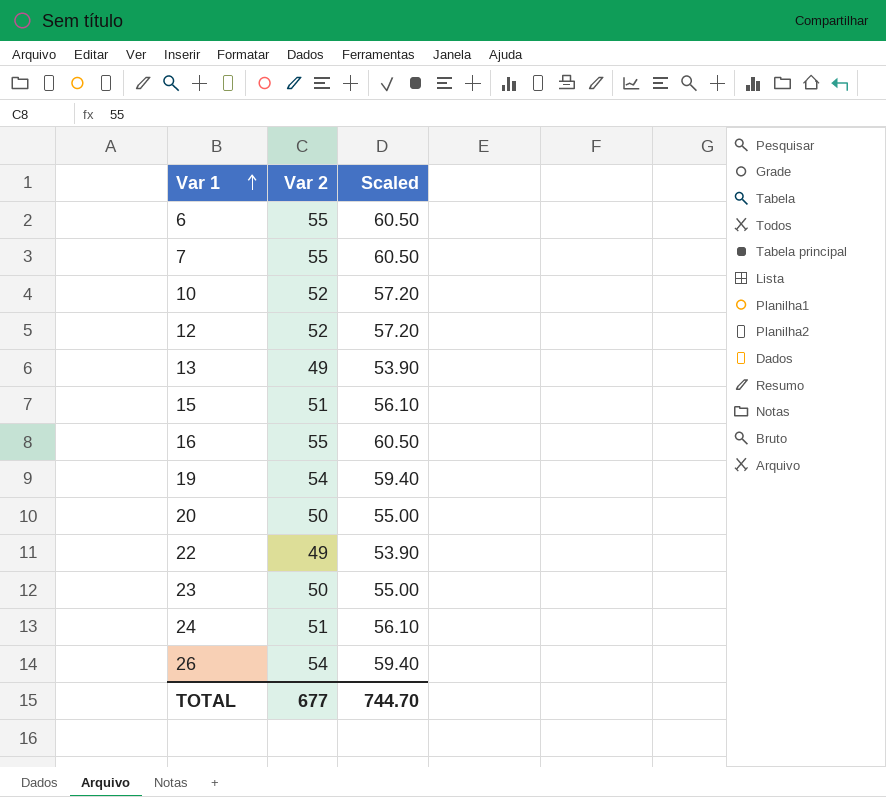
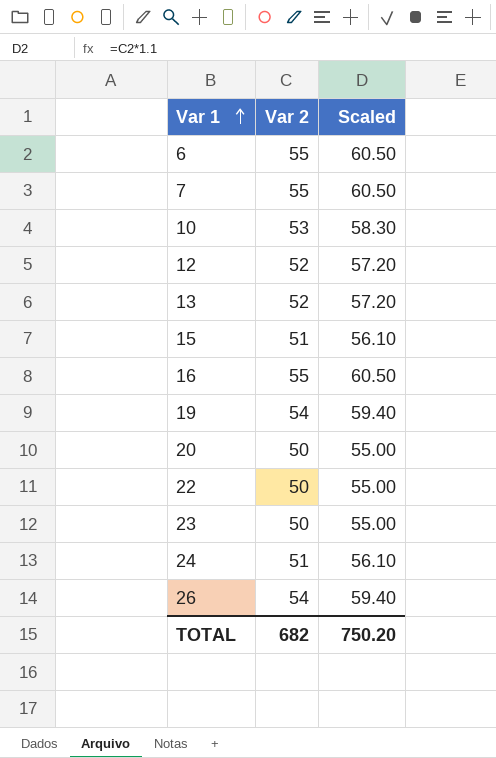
10 | Var 2: 52 -> 53
10 | Scaled: 57.20 -> 58.30
13 | Var 2: 49 -> 52
13 | Scaled: 53.90 -> 57.20
22 | Var 2: 49 -> 50
22 | Scaled: 53.90 -> 55.00
TOTAL | Var 2: 677 -> 682
TOTAL | Scaled: 744.70 -> 750.20

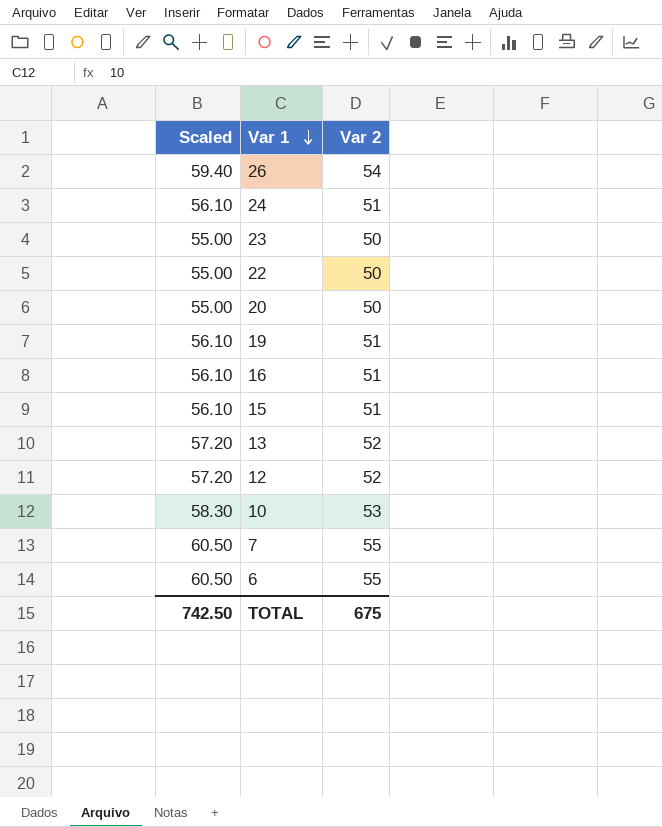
row order: Var 1 ascending -> Var 1 descending
column Scaled | position: 3 -> 1
19 | Scaled: 59.40 -> 56.10
19 | Var 2: 54 -> 51
16 | Scaled: 60.50 -> 56.10
16 | Var 2: 55 -> 51
TOTAL | Scaled: 750.20 -> 742.50
TOTAL | Var 2: 682 -> 675

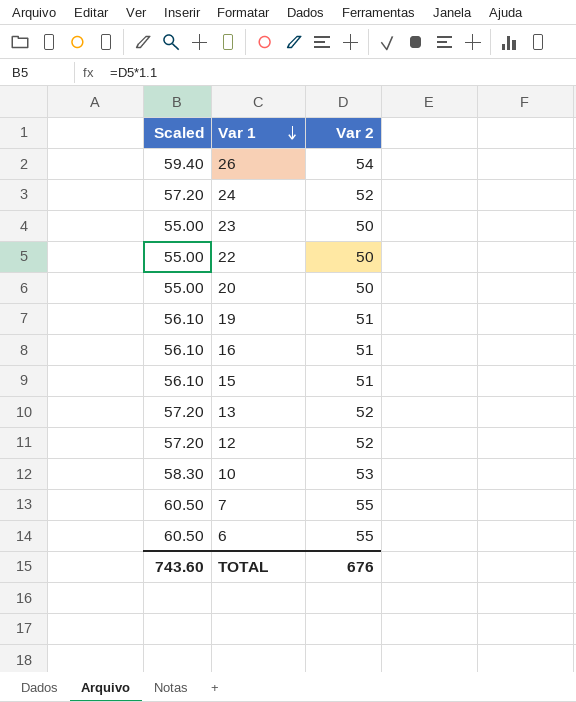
24 | Scaled: 56.10 -> 57.20
24 | Var 2: 51 -> 52
TOTAL | Scaled: 742.50 -> 743.60
TOTAL | Var 2: 675 -> 676

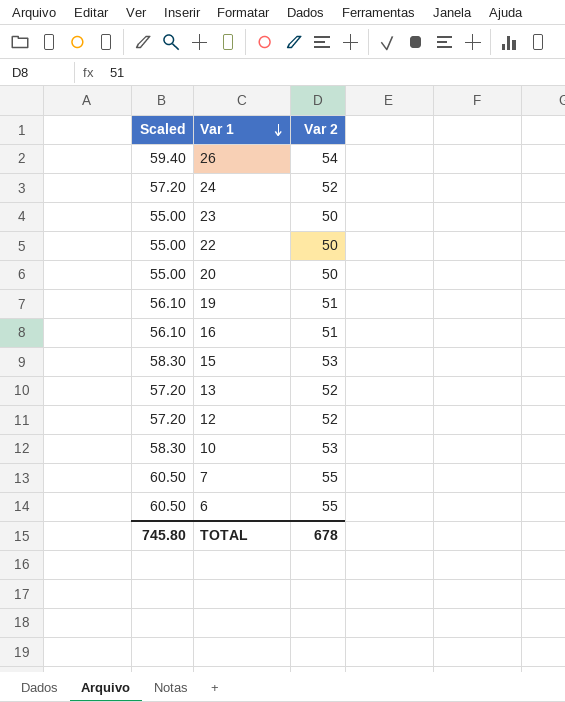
15 | Scaled: 56.10 -> 58.30
15 | Var 2: 51 -> 53
TOTAL | Scaled: 743.60 -> 745.80
TOTAL | Var 2: 676 -> 678

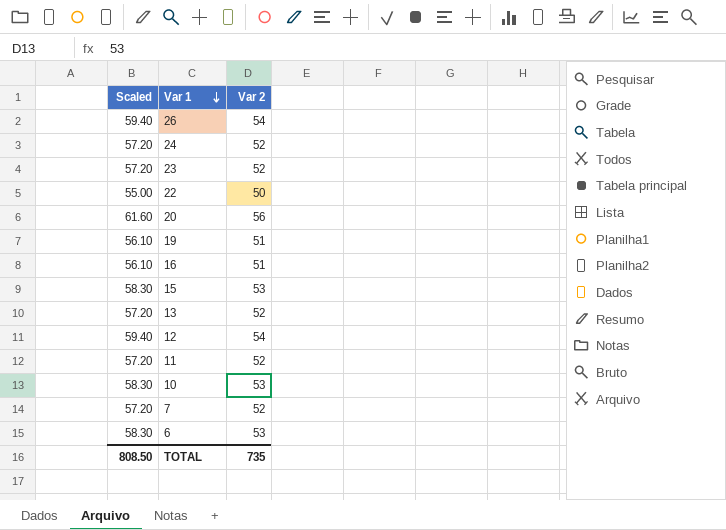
23 | Scaled: 55.00 -> 57.20
23 | Var 2: 50 -> 52
20 | Scaled: 55.00 -> 61.60
20 | Var 2: 50 -> 56
12 | Scaled: 57.20 -> 59.40
12 | Var 2: 52 -> 54
row 11: none -> 57.20 | 52
7 | Scaled: 60.50 -> 57.20
7 | Var 2: 55 -> 52
6 | Scaled: 60.50 -> 58.30
6 | Var 2: 55 -> 53
TOTAL | Scaled: 745.80 -> 808.50
TOTAL | Var 2: 678 -> 735

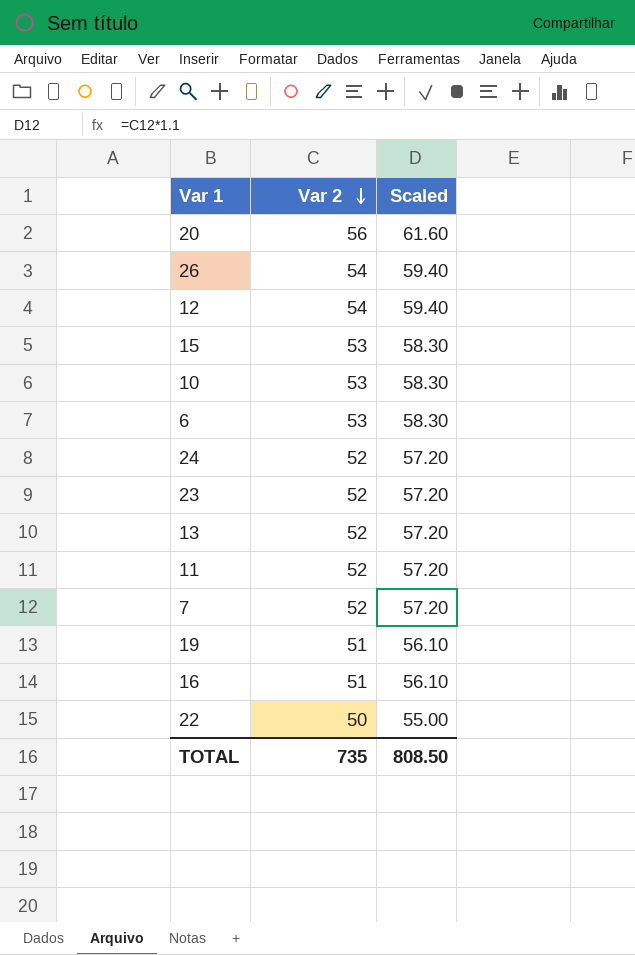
row order: Var 1 descending -> Var 2 descending
column Scaled | position: 1 -> 3

